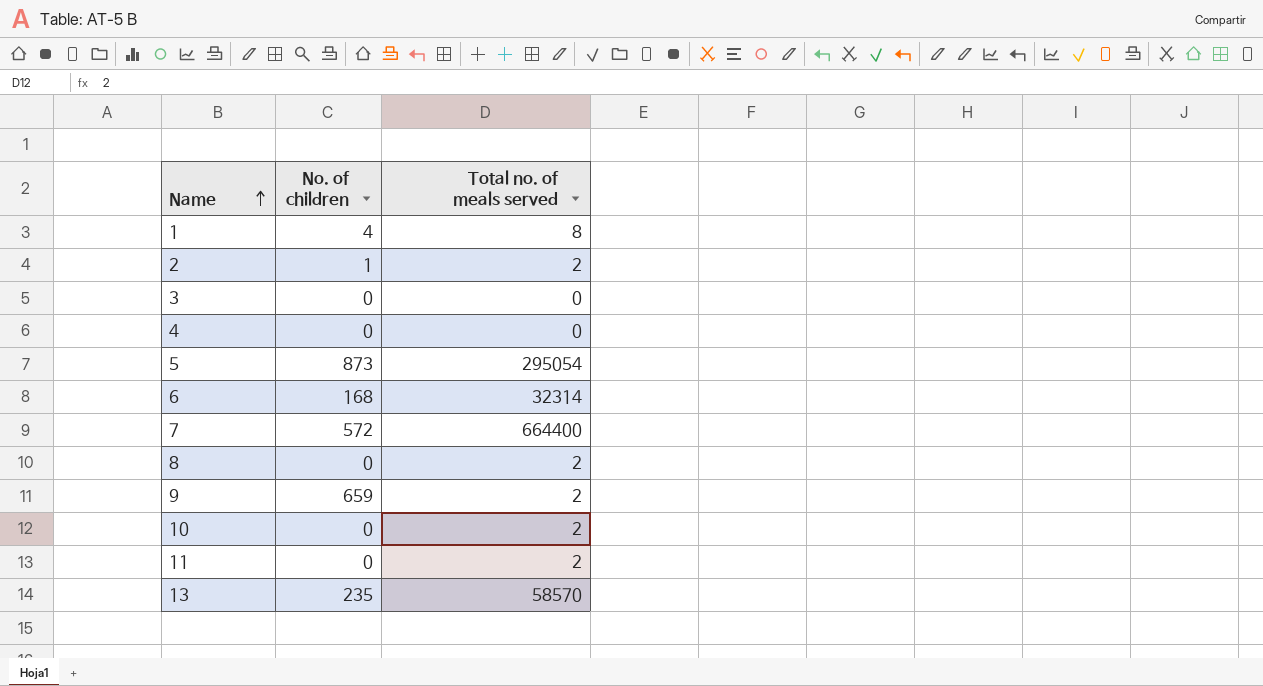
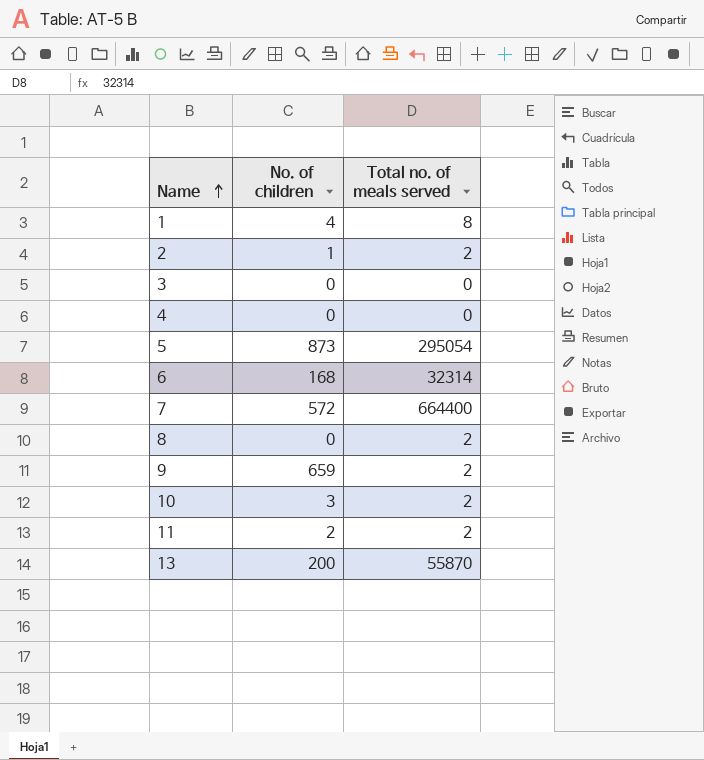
10 | No. of children: 0 -> 3
11 | No. of children: 0 -> 2
13 | No. of children: 235 -> 200
13 | Total no. of meals served: 58570 -> 55870

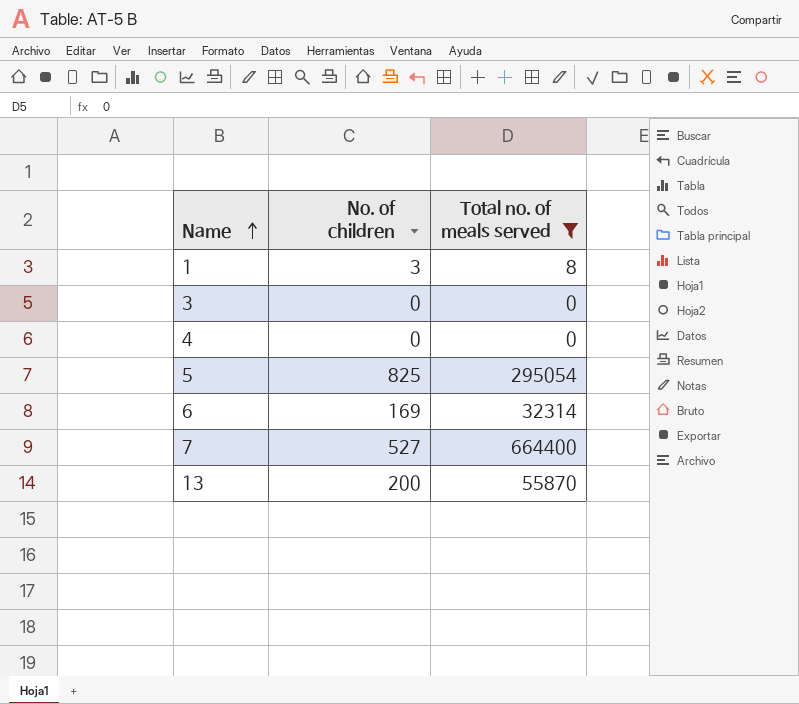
filter: none -> Total no. of meals served != 2
1 | No. of children: 4 -> 3
5 | No. of children: 873 -> 825
6 | No. of children: 168 -> 169
7 | No. of children: 572 -> 527

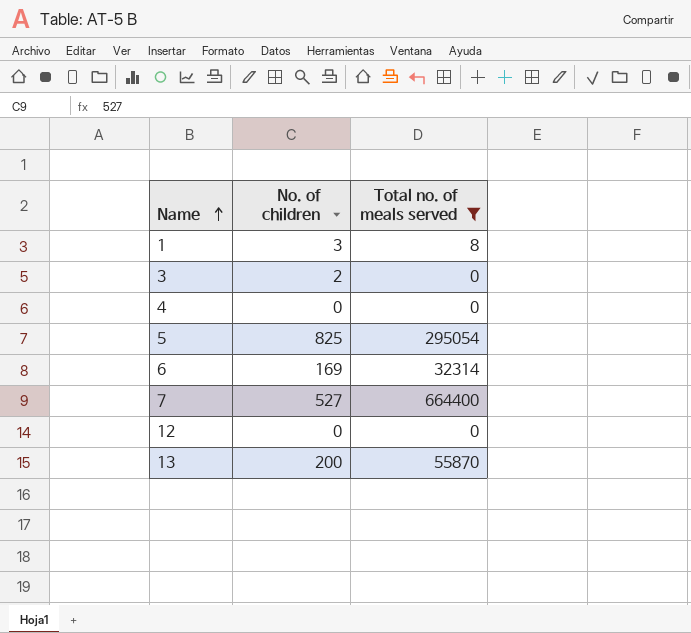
3 | No. of children: 0 -> 2
row 12: none -> 0 | 0

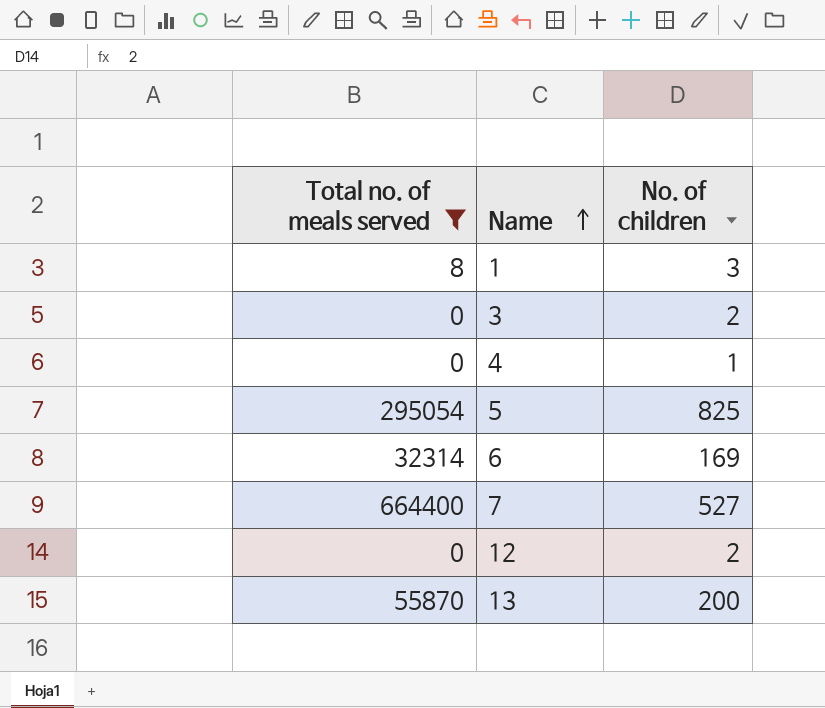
column Total no. of meals served | position: 3 -> 1
4 | No. of children: 0 -> 1
12 | No. of children: 0 -> 2

